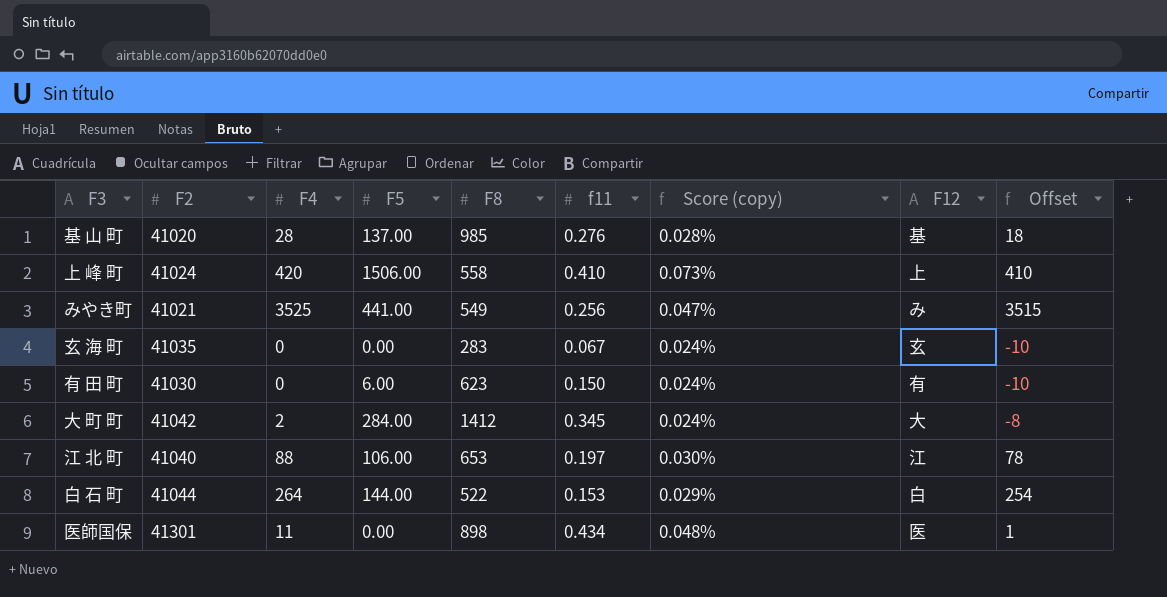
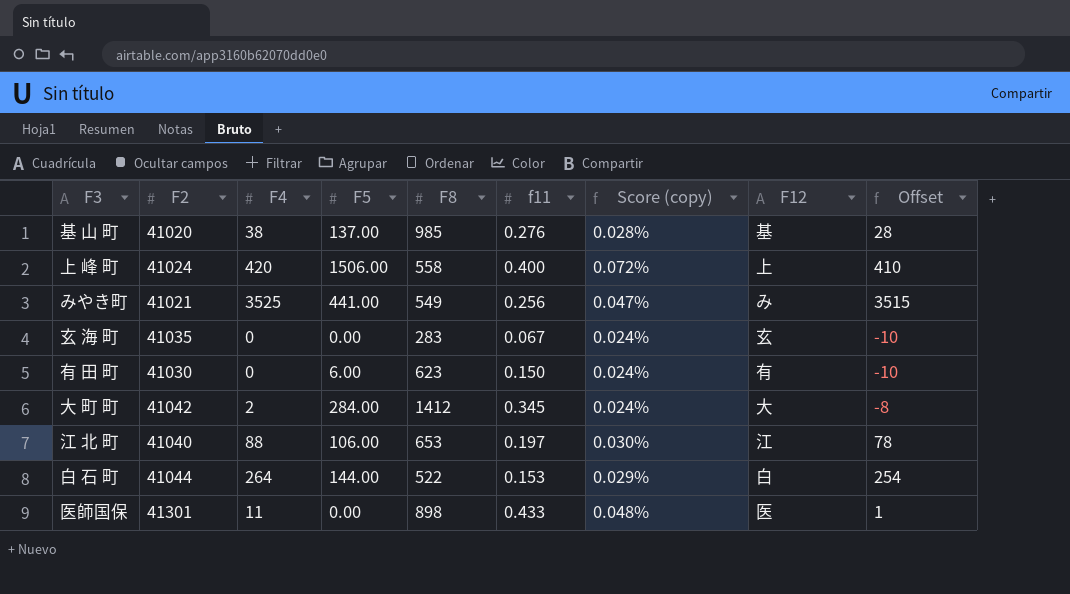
基 山 町 | F4: 28 -> 38
基 山 町 | Offset: 18 -> 28
上 峰 町 | f11: 0.410 -> 0.400
上 峰 町 | Score (copy): 0.073% -> 0.072%
医師国保 | f11: 0.434 -> 0.433

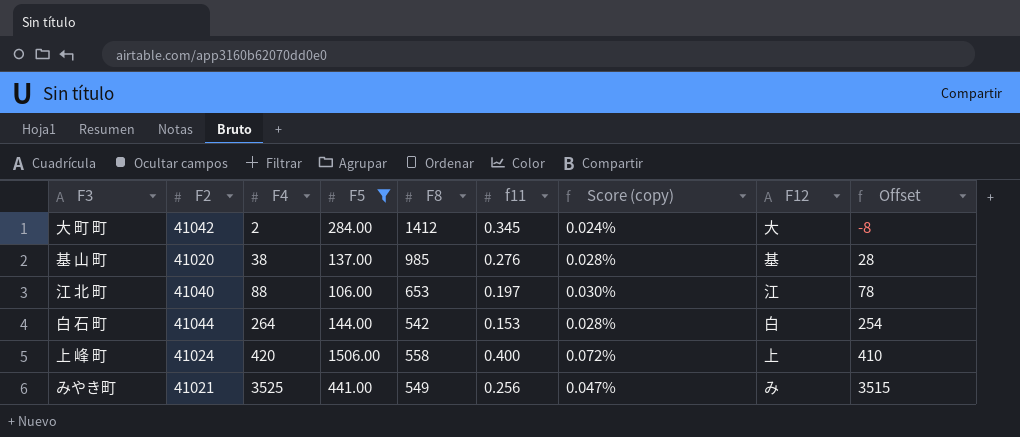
filter: none -> F5 >= 106.00
row order: none -> F4 ascending
白 石 町 | F8: 522 -> 542
白 石 町 | Score (copy): 0.029% -> 0.028%

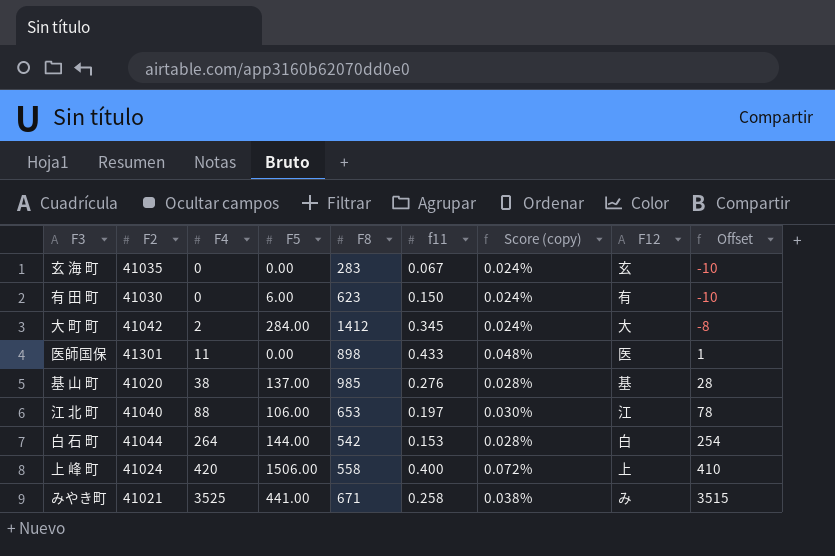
filter: F5 >= 106.00 -> none
みやき町 | F8: 549 -> 671
みやき町 | f11: 0.256 -> 0.258
みやき町 | Score (copy): 0.047% -> 0.038%

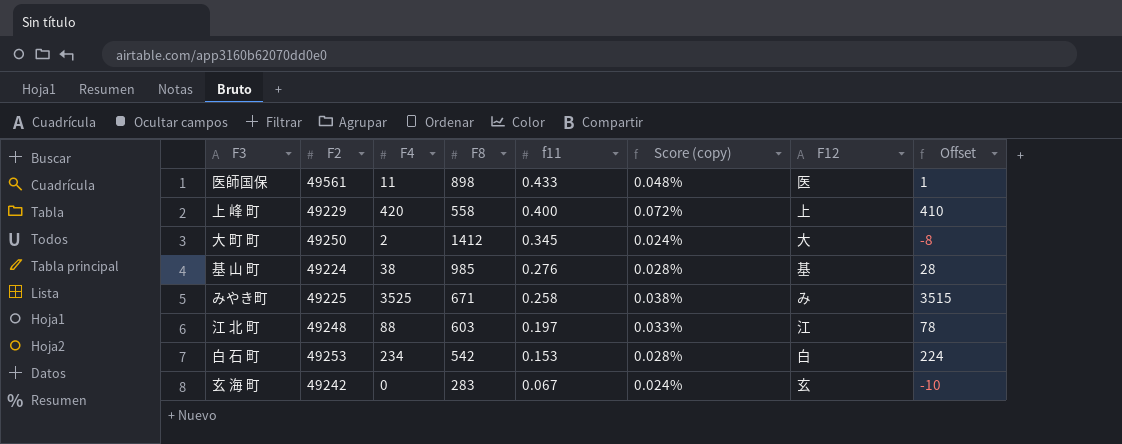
row order: F4 ascending -> f11 descending
column F5 | position: 4 -> none
row 有 田 町: 41030 | 0 | 6.00 | 623 | 0.150 | 0.024% | 有 | -10 -> none
医師国保 | F2: 41301 -> 49561
上 峰 町 | F2: 41024 -> 49229
大 町 町 | F2: 41042 -> 49250
基 山 町 | F2: 41020 -> 49224
みやき町 | F2: 41021 -> 49225
江 北 町 | F2: 41040 -> 49248
江 北 町 | F8: 653 -> 603
江 北 町 | Score (copy): 0.030% -> 0.033%
白 石 町 | F2: 41044 -> 49253
白 石 町 | F4: 264 -> 234
白 石 町 | Offset: 254 -> 224
玄 海 町 | F2: 41035 -> 49242

